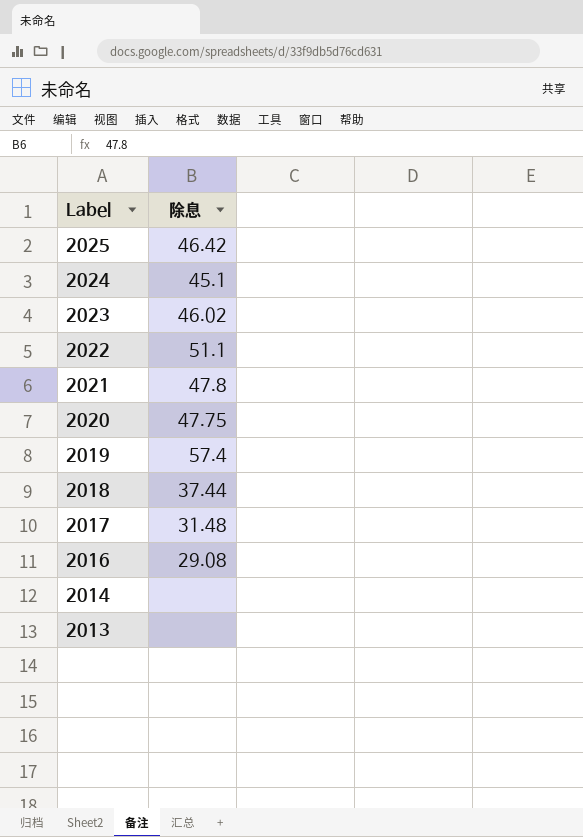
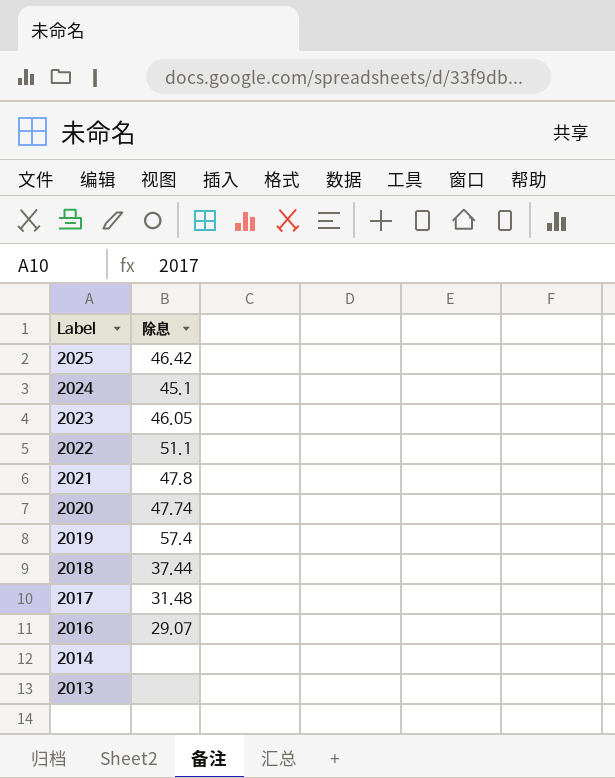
2023 | 除息: 46.02 -> 46.05
2020 | 除息: 47.75 -> 47.74
2016 | 除息: 29.08 -> 29.07

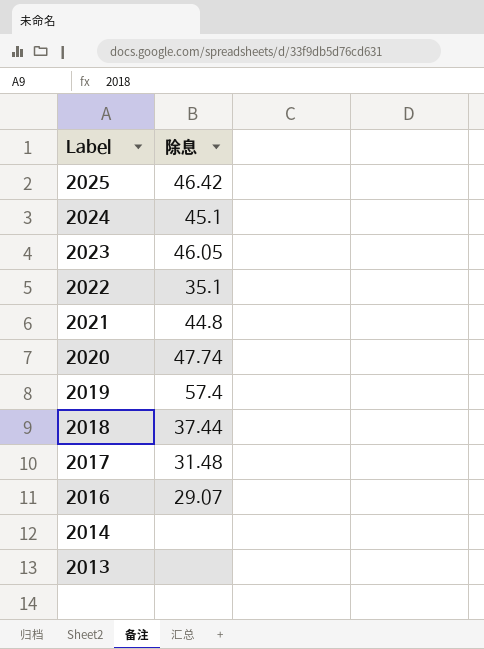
2022 | 除息: 51.1 -> 35.1
2021 | 除息: 47.8 -> 44.8

